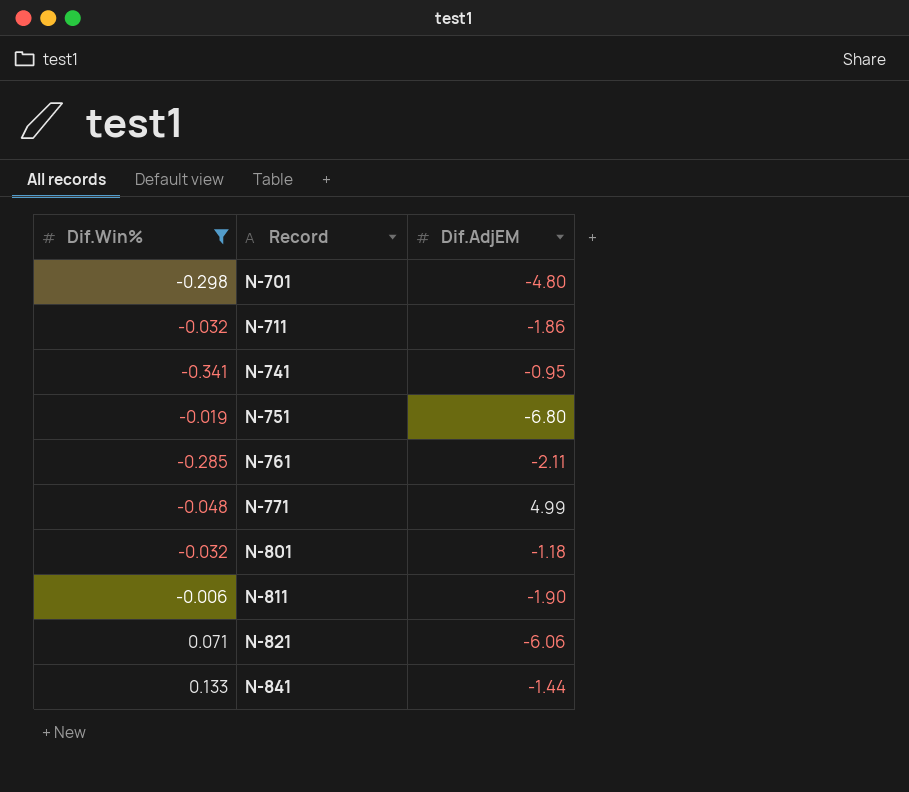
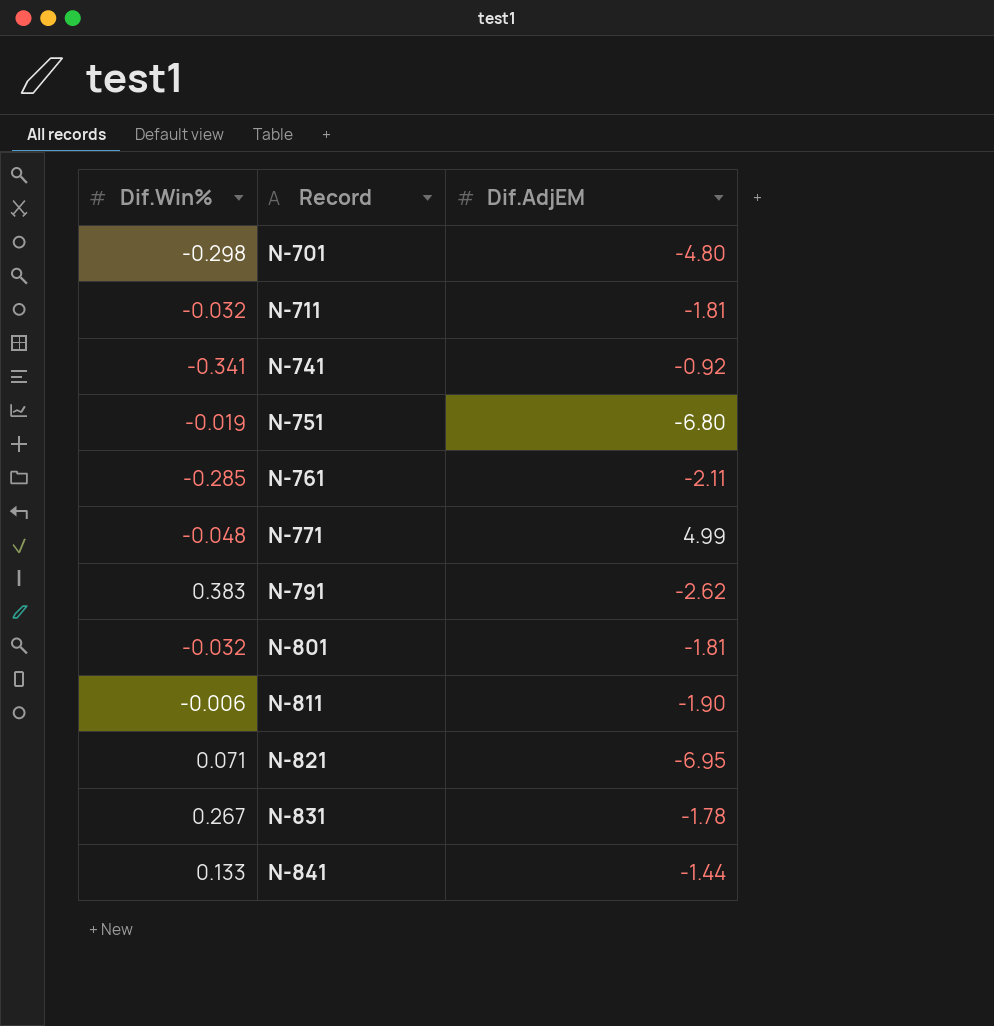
filter: Dif.Win% <= 0.133 -> none
N-711 | Dif.AdjEM: -1.86 -> -1.81
N-741 | Dif.AdjEM: -0.95 -> -0.92
N-801 | Dif.AdjEM: -1.18 -> -1.81
N-821 | Dif.AdjEM: -6.06 -> -6.95

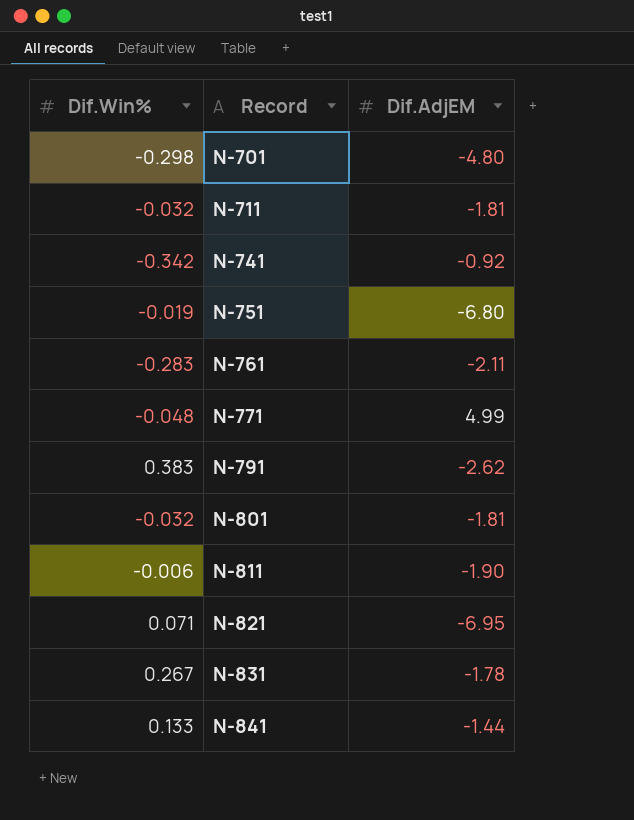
N-741 | Dif.Win%: -0.341 -> -0.342
N-761 | Dif.Win%: -0.285 -> -0.283

